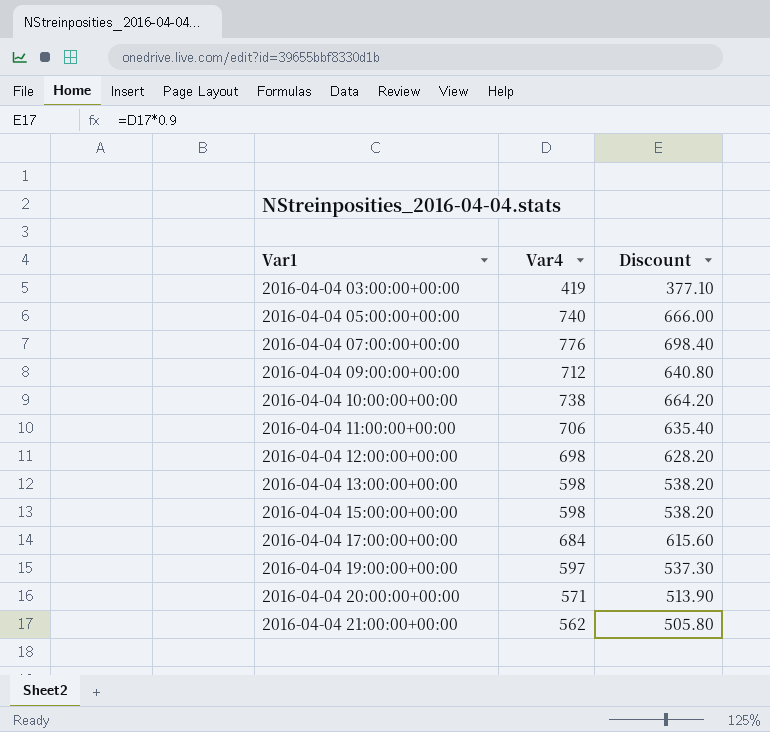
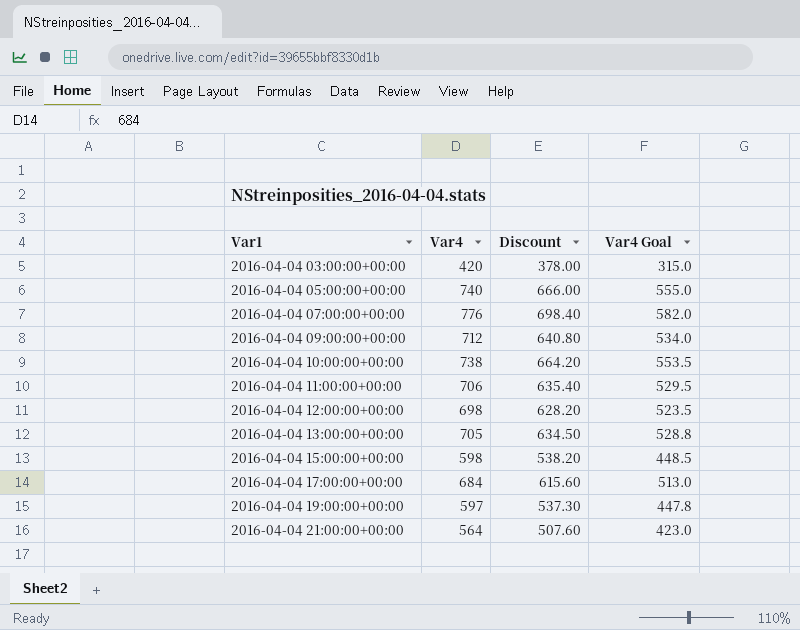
column Var4 Goal | formula: none -> [Var4] * 0.75
row 2016-04-04 20:00:00+00:00: 571 | 513.90 -> none
2016-04-04 03:00:00+00:00 | Var4: 419 -> 420
2016-04-04 03:00:00+00:00 | Discount: 377.10 -> 378.00
2016-04-04 13:00:00+00:00 | Var4: 598 -> 705
2016-04-04 13:00:00+00:00 | Discount: 538.20 -> 634.50
2016-04-04 21:00:00+00:00 | Var4: 562 -> 564
2016-04-04 21:00:00+00:00 | Discount: 505.80 -> 507.60

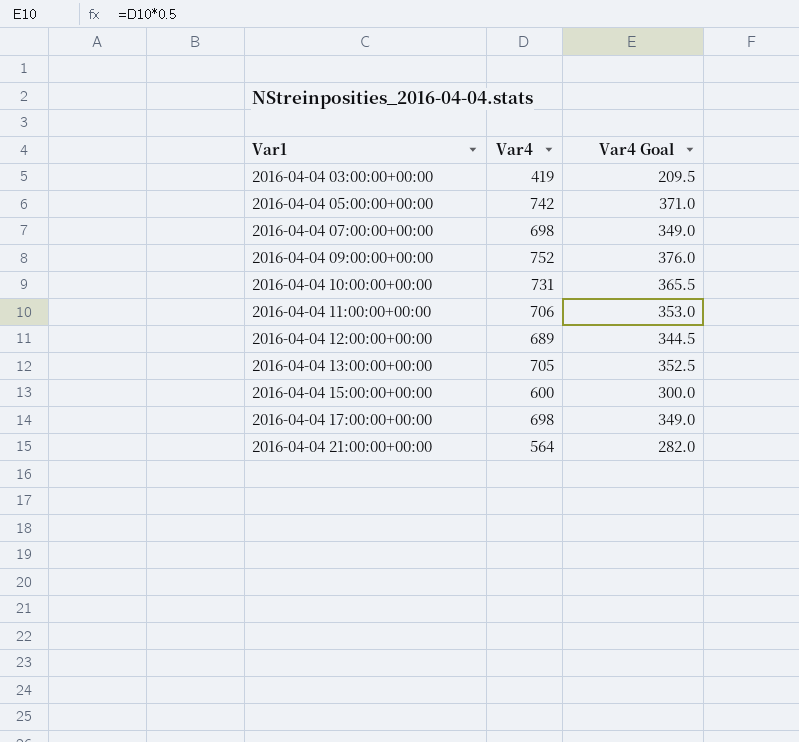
column Discount | formula: [Var4] * 0.9 -> none
column Var4 Goal | formula: [Var4] * 0.75 -> [Var4] * 0.5
row 2016-04-04 19:00:00+00:00: 597 | 537.30 | 447.8 -> none
2016-04-04 03:00:00+00:00 | Var4: 420 -> 419
2016-04-04 05:00:00+00:00 | Var4: 740 -> 742
2016-04-04 07:00:00+00:00 | Var4: 776 -> 698
2016-04-04 09:00:00+00:00 | Var4: 712 -> 752
2016-04-04 10:00:00+00:00 | Var4: 738 -> 731
2016-04-04 12:00:00+00:00 | Var4: 698 -> 689
2016-04-04 15:00:00+00:00 | Var4: 598 -> 600
2016-04-04 17:00:00+00:00 | Var4: 684 -> 698

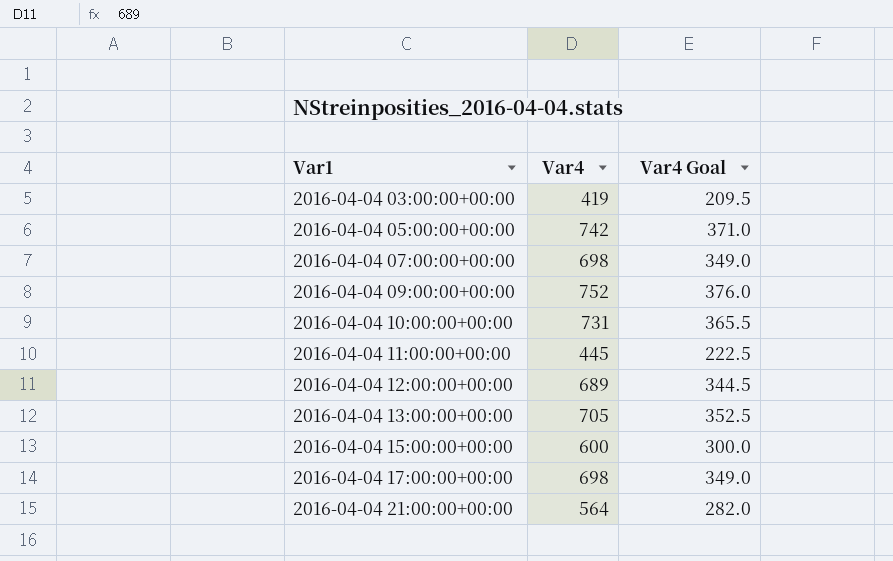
2016-04-04 11:00:00+00:00 | Var4: 706 -> 445
2016-04-04 11:00:00+00:00 | Var4 Goal: 353.0 -> 222.5

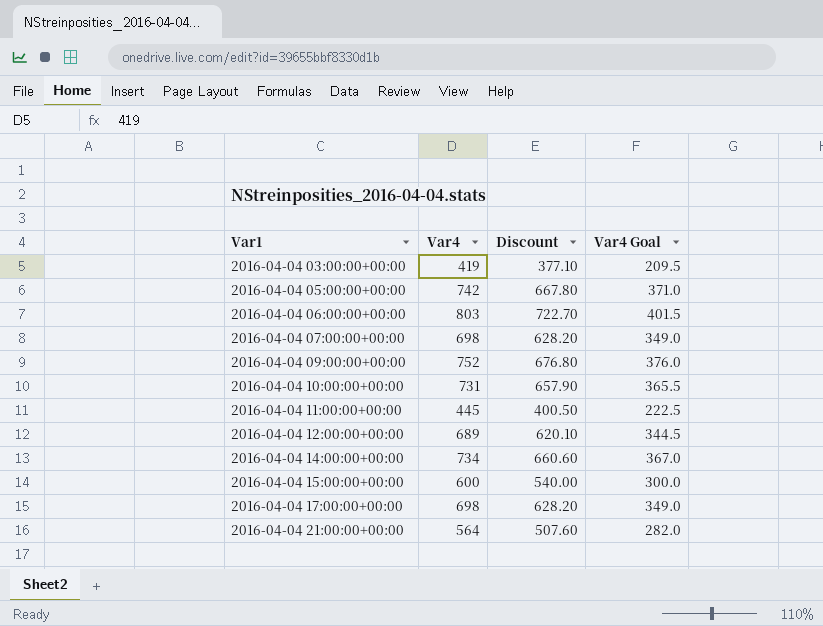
column Discount | formula: none -> [Var4] * 0.9
row 2016-04-04 13:00:00+00:00: 705 | 352.5 -> none
row 2016-04-04 06:00:00+00:00: none -> 803 | 722.70 | 401.5
row 2016-04-04 14:00:00+00:00: none -> 734 | 660.60 | 367.0

